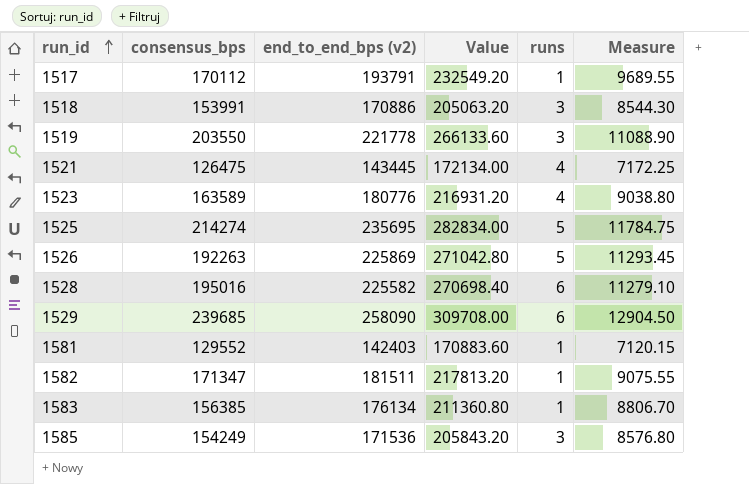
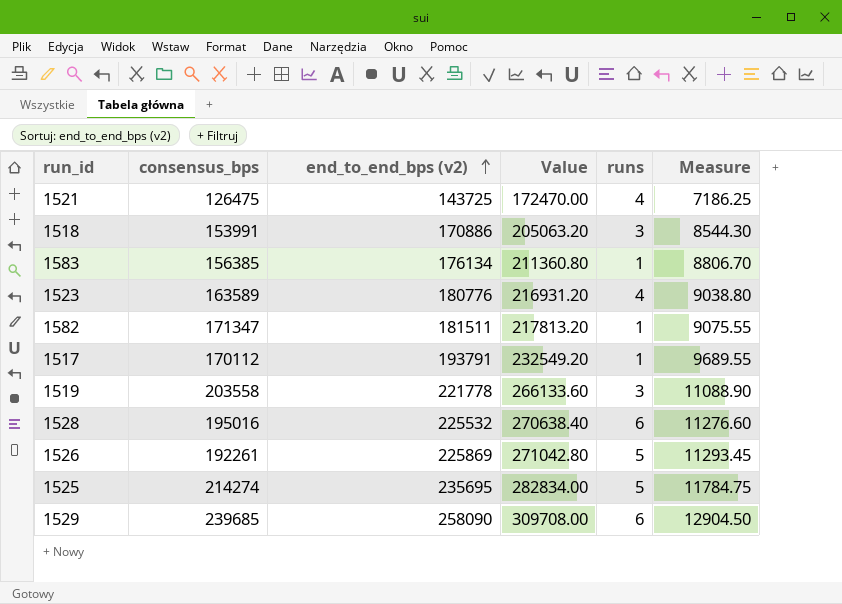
row order: run_id ascending -> end_to_end_bps (v2) ascending
row 1581: 129552 | 142403 | 170883.60 | 1 | 7120.15 -> none
row 1585: 154249 | 171536 | 205843.20 | 3 | 8576.80 -> none
1521 | end_to_end_bps (v2): 143445 -> 143725
1521 | Value: 172134.00 -> 172470.00
1521 | Measure: 7172.25 -> 7186.25
1519 | consensus_bps: 203550 -> 203558
1528 | end_to_end_bps (v2): 225582 -> 225532
1528 | Value: 270698.40 -> 270638.40
1528 | Measure: 11279.10 -> 11276.60
1526 | consensus_bps: 192263 -> 192261

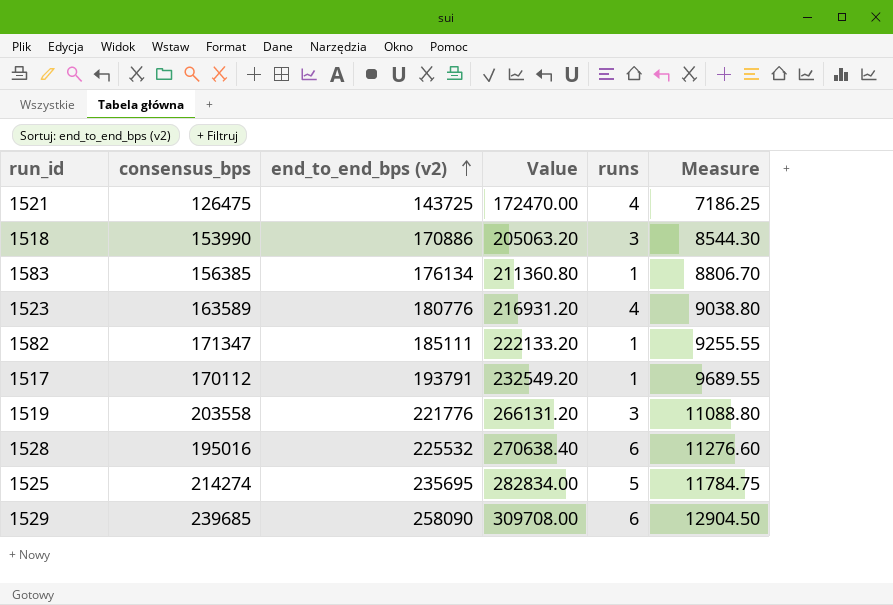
row 1526: 192261 | 225869 | 271042.80 | 5 | 11293.45 -> none
1518 | consensus_bps: 153991 -> 153990
1582 | end_to_end_bps (v2): 181511 -> 185111
1582 | Value: 217813.20 -> 222133.20
1582 | Measure: 9075.55 -> 9255.55
1519 | end_to_end_bps (v2): 221778 -> 221776
1519 | Value: 266133.60 -> 266131.20
1519 | Measure: 11088.90 -> 11088.80

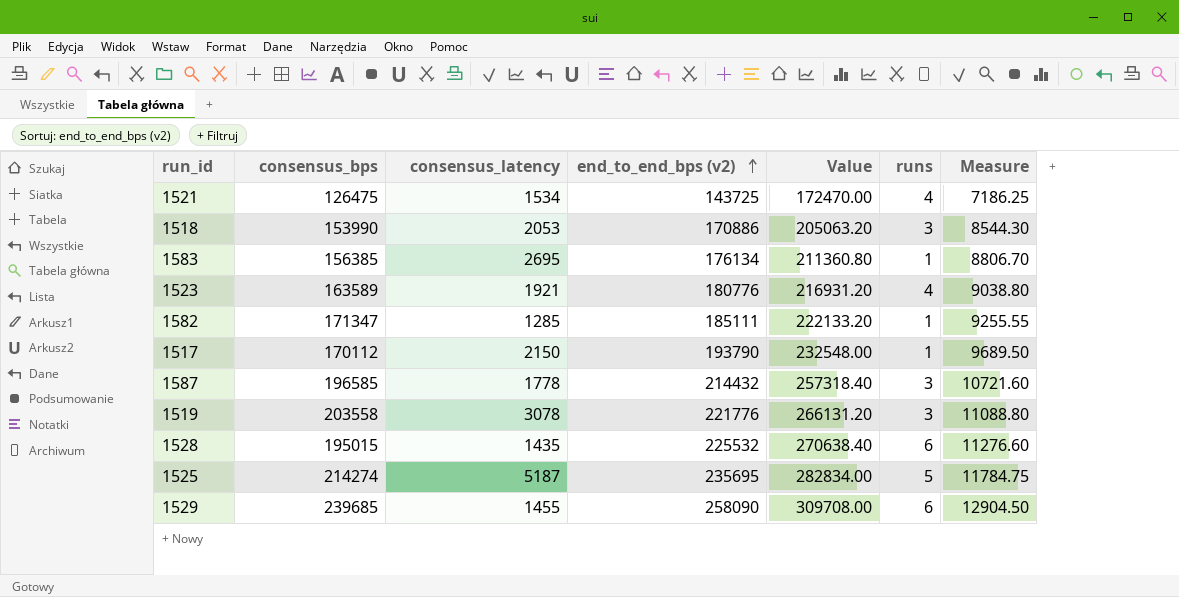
column consensus_latency | position: none -> 3
1517 | end_to_end_bps (v2): 193791 -> 193790
1517 | Value: 232549.20 -> 232548.00
1517 | Measure: 9689.55 -> 9689.50
row 1587: none -> 196585 | 1778 | 214432 | 257318.40 | 3 | 10721.60
1528 | consensus_bps: 195016 -> 195015

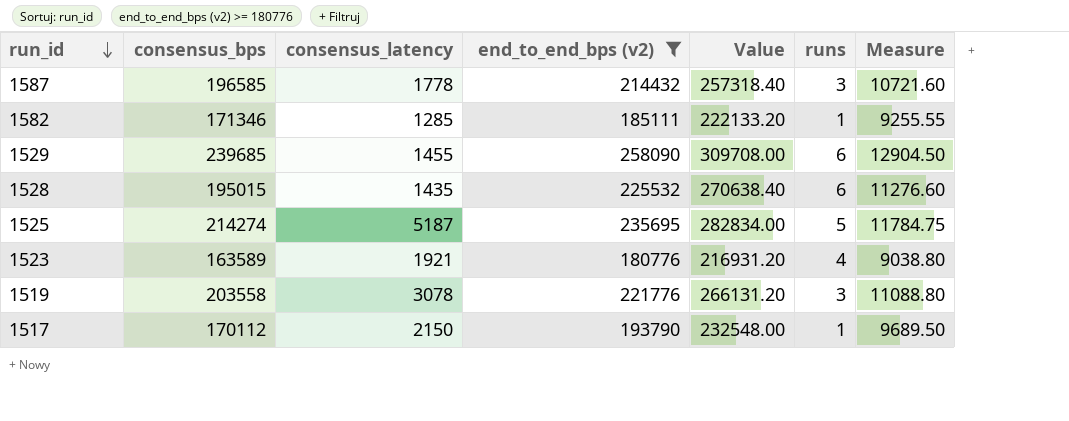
filter: none -> end_to_end_bps (v2) >= 180776
row order: end_to_end_bps (v2) ascending -> run_id descending
1582 | consensus_bps: 171347 -> 171346

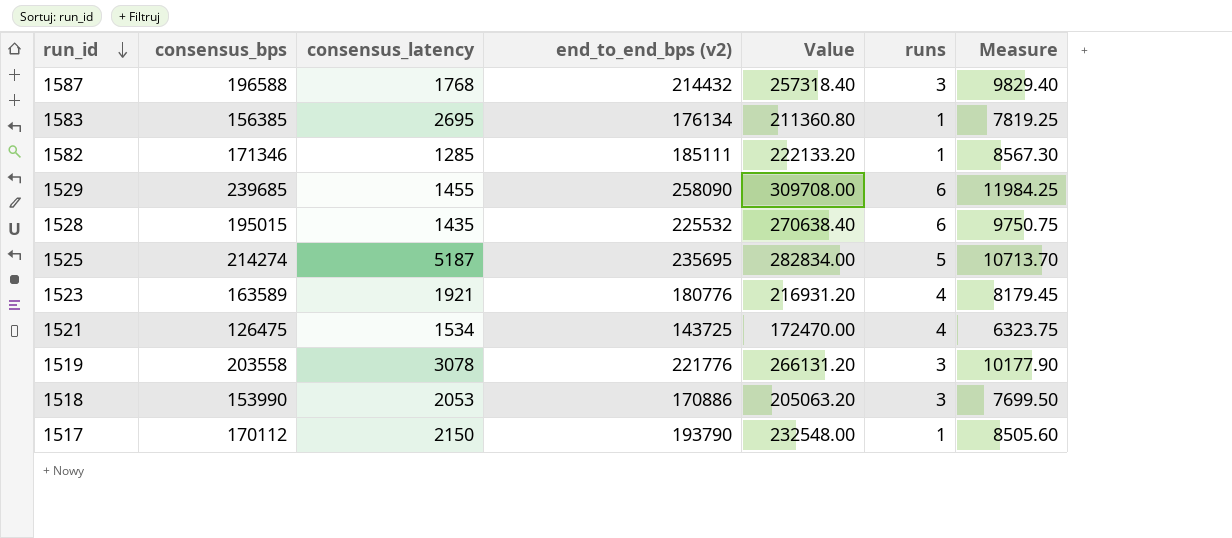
filter: end_to_end_bps (v2) >= 180776 -> none
column Measure | formula: [end_to_end_bps (v2)] * 0.05 -> [consensus_bps] * 0.05
1587 | consensus_bps: 196585 -> 196588
1587 | consensus_latency: 1778 -> 1768

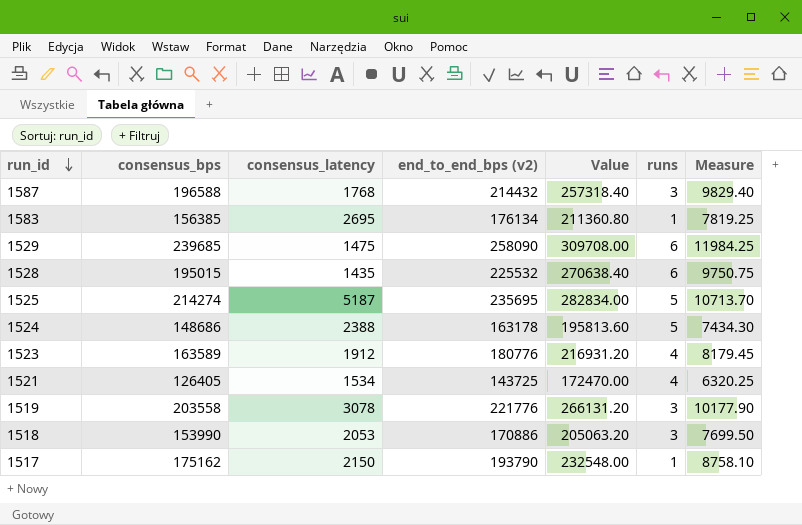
row 1582: 171346 | 1285 | 185111 | 222133.20 | 1 | 8567.30 -> none
1529 | consensus_latency: 1455 -> 1475
row 1524: none -> 148686 | 2388 | 163178 | 195813.60 | 5 | 7434.30
1523 | consensus_latency: 1921 -> 1912
1521 | consensus_bps: 126475 -> 126405
1521 | Measure: 6323.75 -> 6320.25
1517 | consensus_bps: 170112 -> 175162
1517 | Measure: 8505.60 -> 8758.10

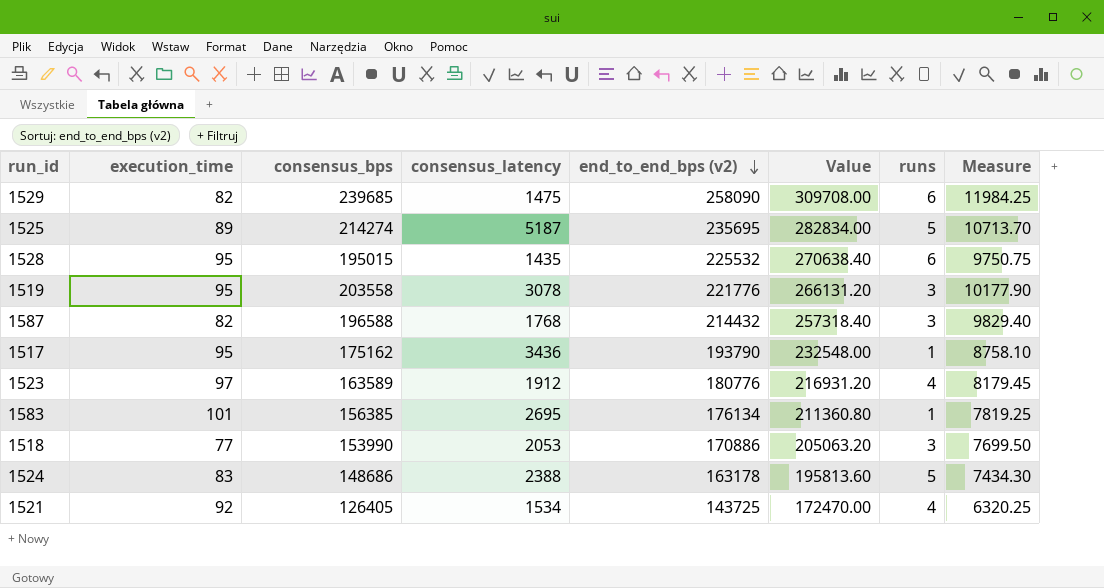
row order: run_id descending -> end_to_end_bps (v2) descending
column execution_time | position: none -> 2
1517 | consensus_latency: 2150 -> 3436

